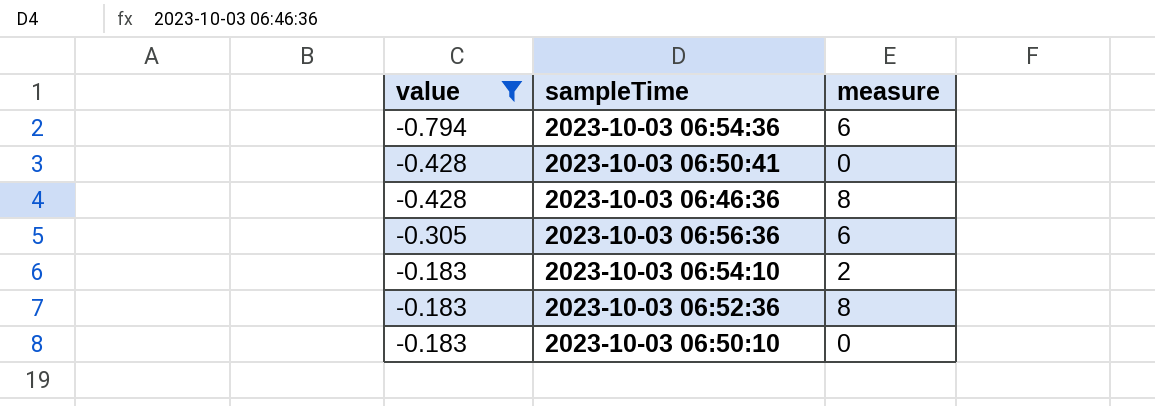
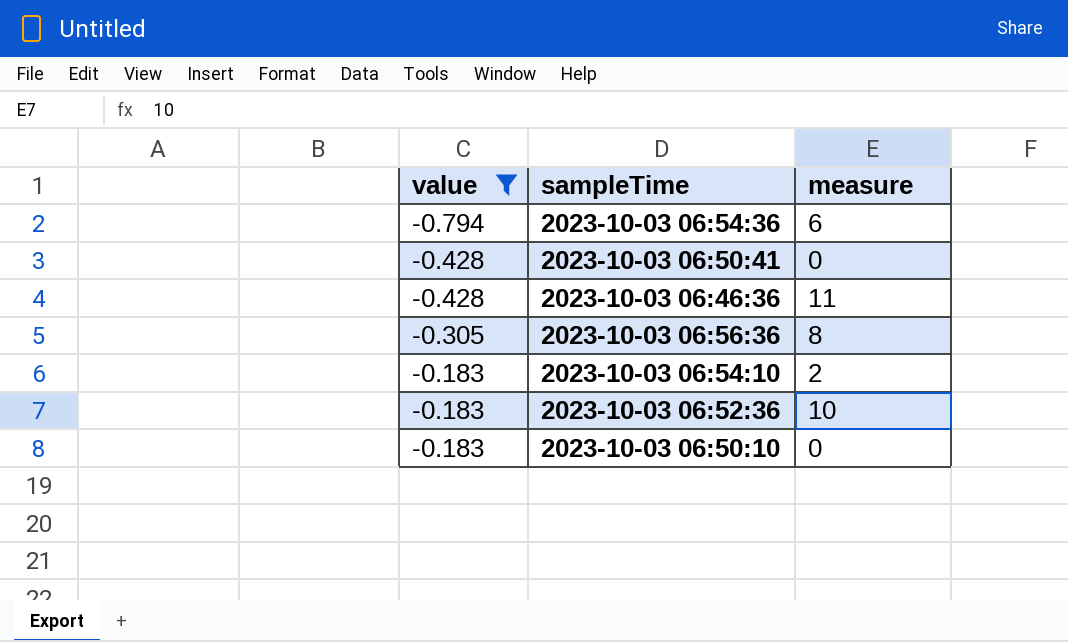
2023-10-03 06:46:36 | measure: 8 -> 11
2023-10-03 06:56:36 | measure: 6 -> 8
2023-10-03 06:52:36 | measure: 8 -> 10

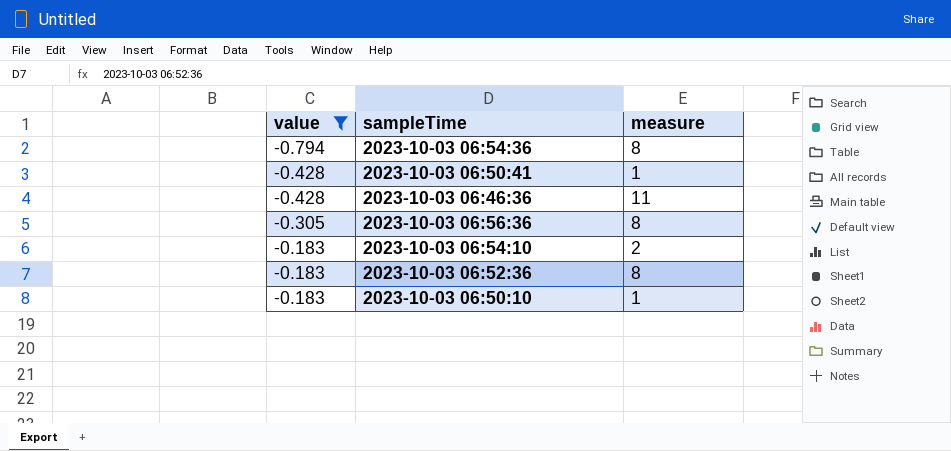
2023-10-03 06:54:36 | measure: 6 -> 8
2023-10-03 06:50:41 | measure: 0 -> 1
2023-10-03 06:52:36 | measure: 10 -> 8
2023-10-03 06:50:10 | measure: 0 -> 1

